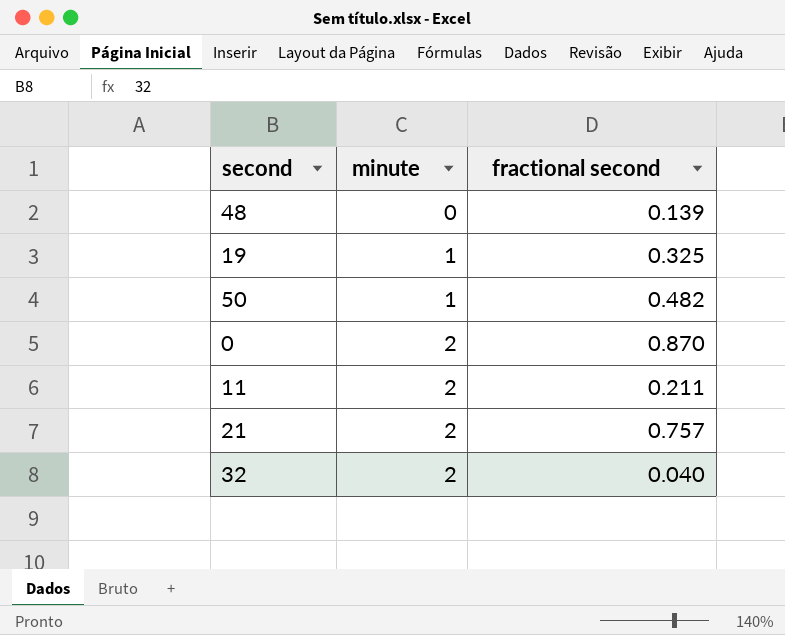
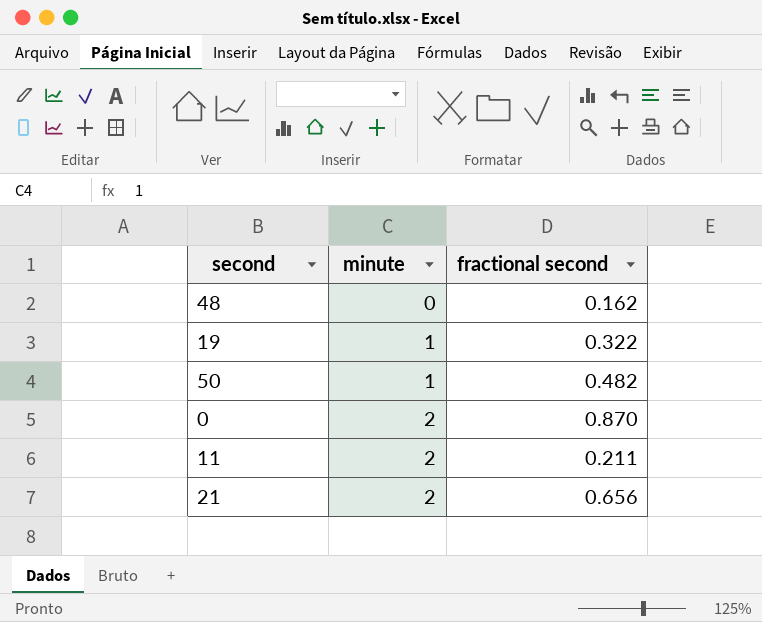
row 32: 2 | 0.040 -> none
48 | fractional second: 0.139 -> 0.162
19 | fractional second: 0.325 -> 0.322
21 | fractional second: 0.757 -> 0.656

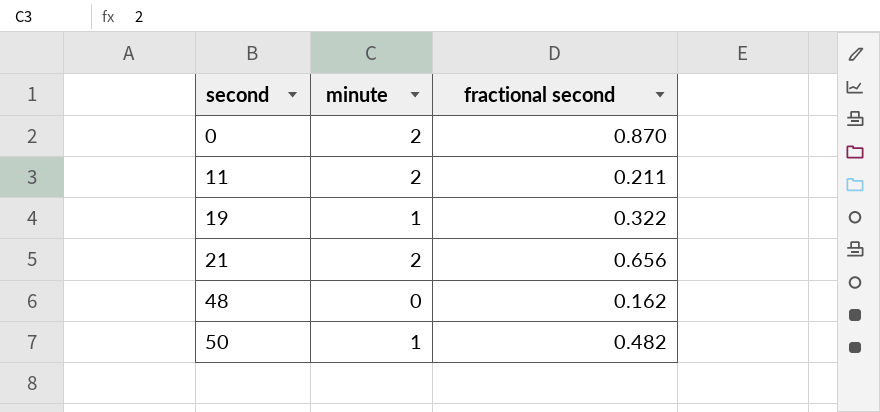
row order: minute ascending -> second ascending

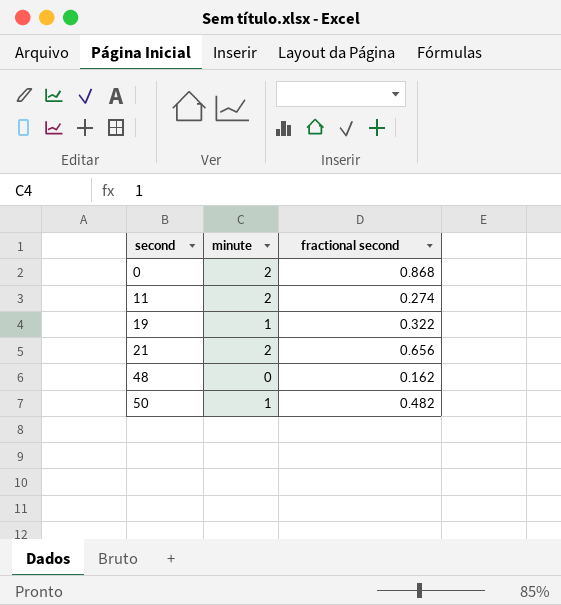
0 | fractional second: 0.870 -> 0.868
11 | fractional second: 0.211 -> 0.274

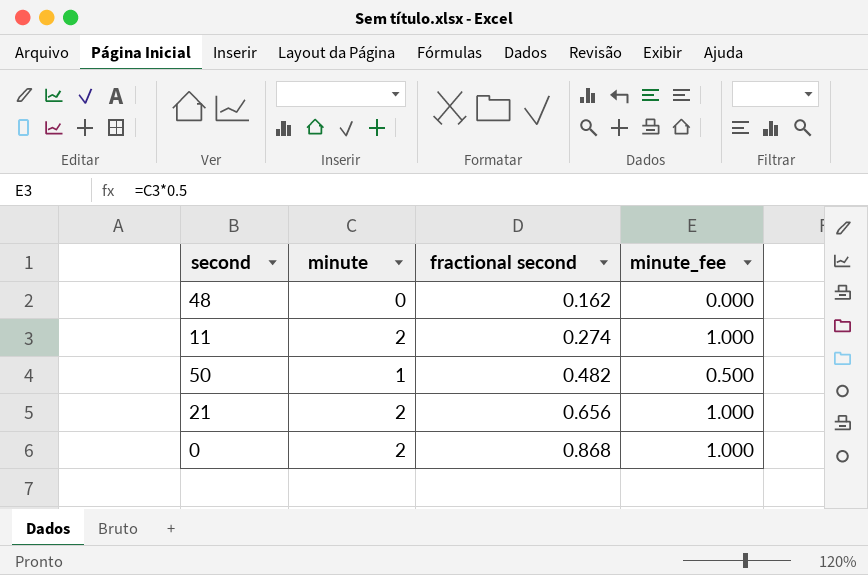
row order: second ascending -> fractional second ascending
column minute_fee | formula: none -> [minute] * 0.5
row 19: 1 | 0.322 -> none

